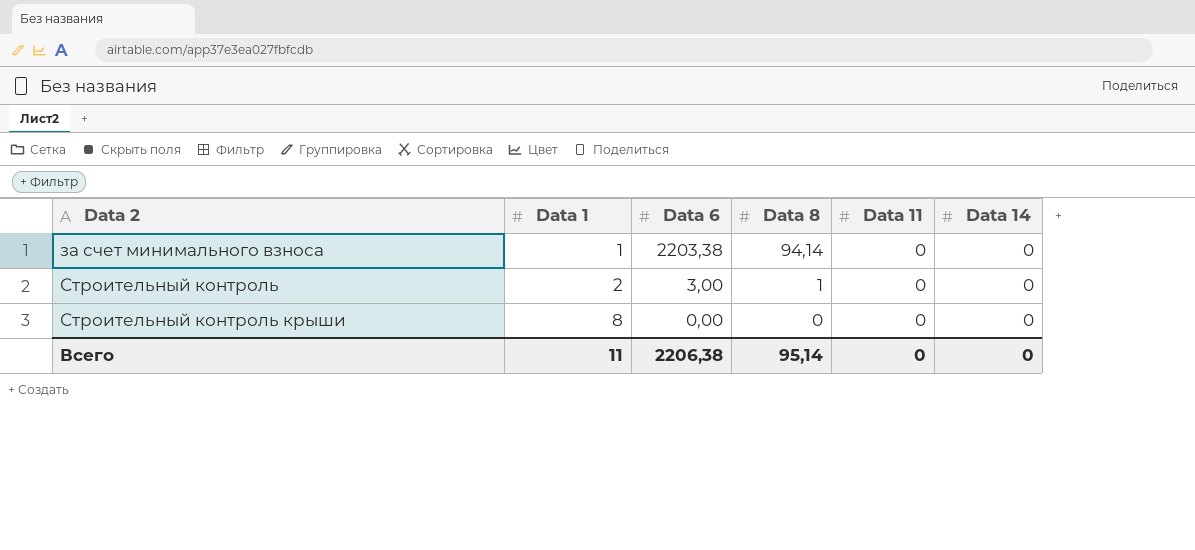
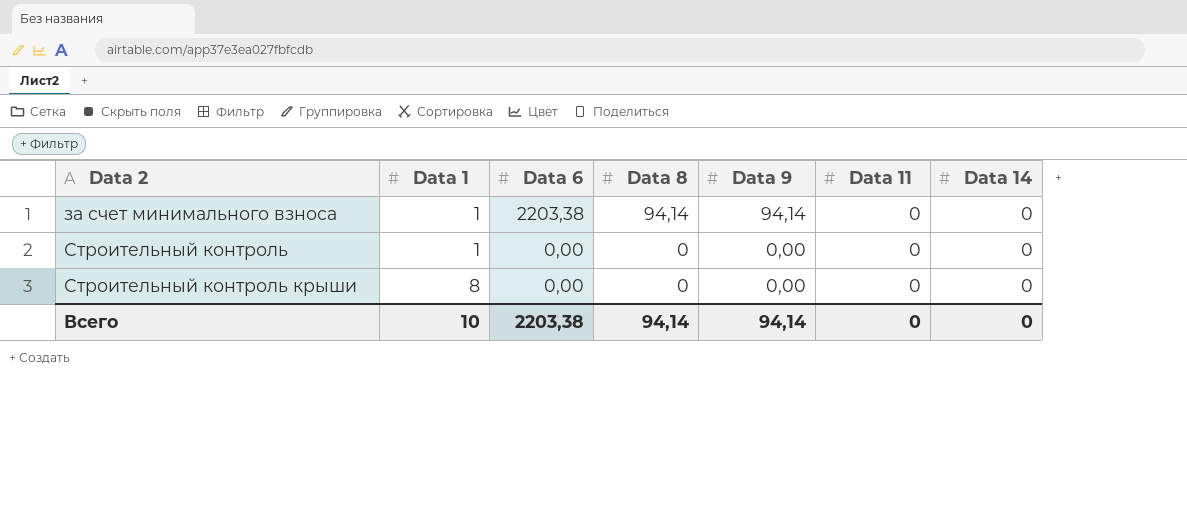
column Data 9 | position: none -> 5
Строительный контроль | Data 1: 2 -> 1
Строительный контроль | Data 6: 3,00 -> 0,00
Строительный контроль | Data 8: 1 -> 0
Всего | Data 1: 11 -> 10
Всего | Data 6: 2206,38 -> 2203,38
Всего | Data 8: 95,14 -> 94,14

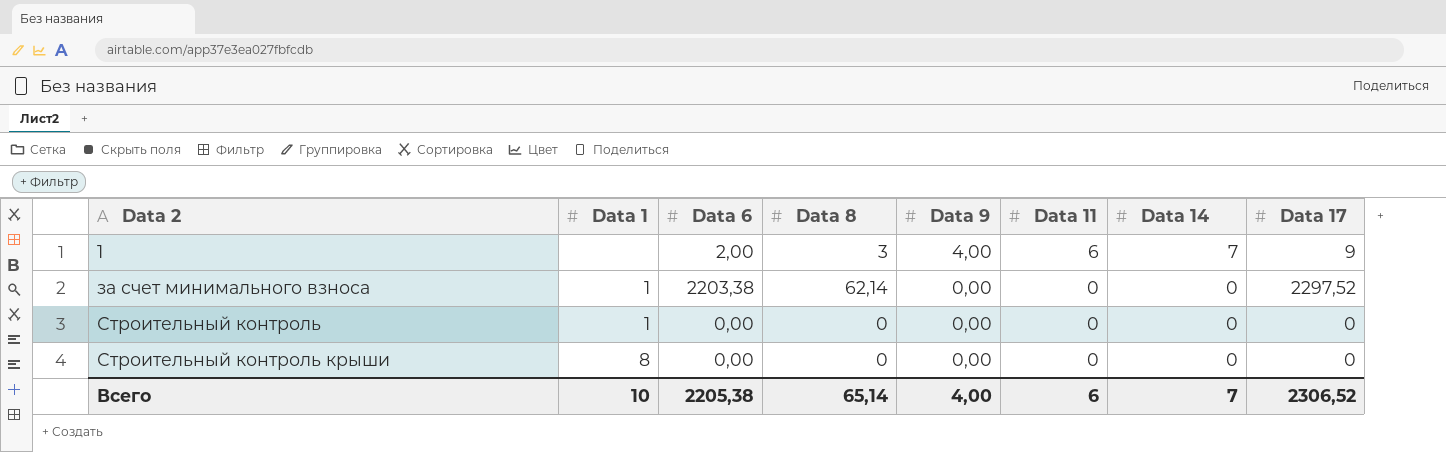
column Data 17 | position: none -> 8
row 1: none -> none | 2,00 | 3 | 4,00 | 6 | 7 | 9
за счет минимального взноса | Data 8: 94,14 -> 62,14
за счет минимального взноса | Data 9: 94,14 -> 0,00
Всего | Data 6: 2203,38 -> 2205,38
Всего | Data 8: 94,14 -> 65,14
Всего | Data 9: 94,14 -> 4,00
Всего | Data 11: 0 -> 6
Всего | Data 14: 0 -> 7

